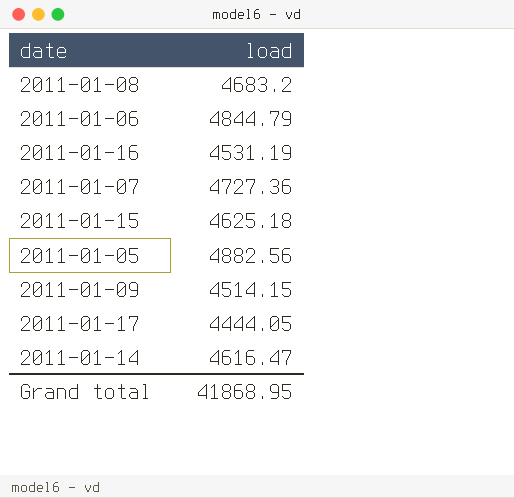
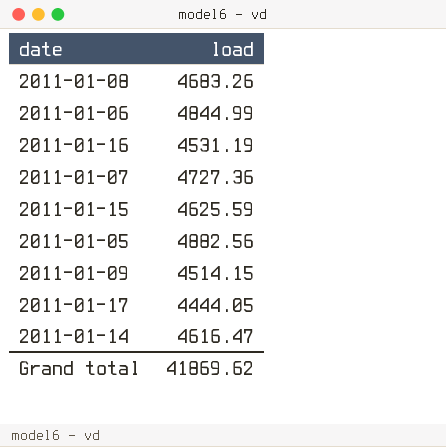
2011-01-08 | load: 4683.2 -> 4683.26
2011-01-06 | load: 4844.79 -> 4844.99
2011-01-15 | load: 4625.18 -> 4625.59
Grand total | load: 41868.95 -> 41869.62

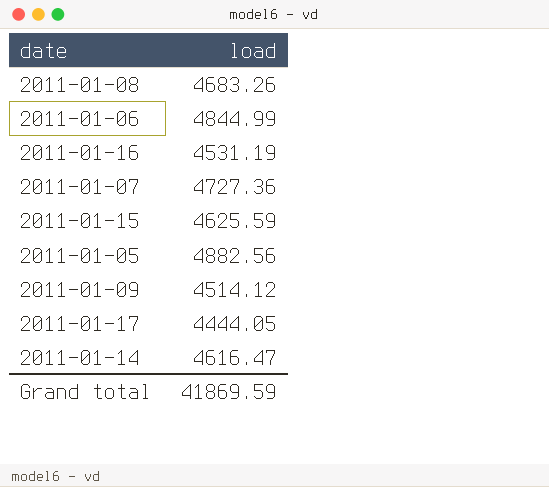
2011-01-09 | load: 4514.15 -> 4514.12
Grand total | load: 41869.62 -> 41869.59

